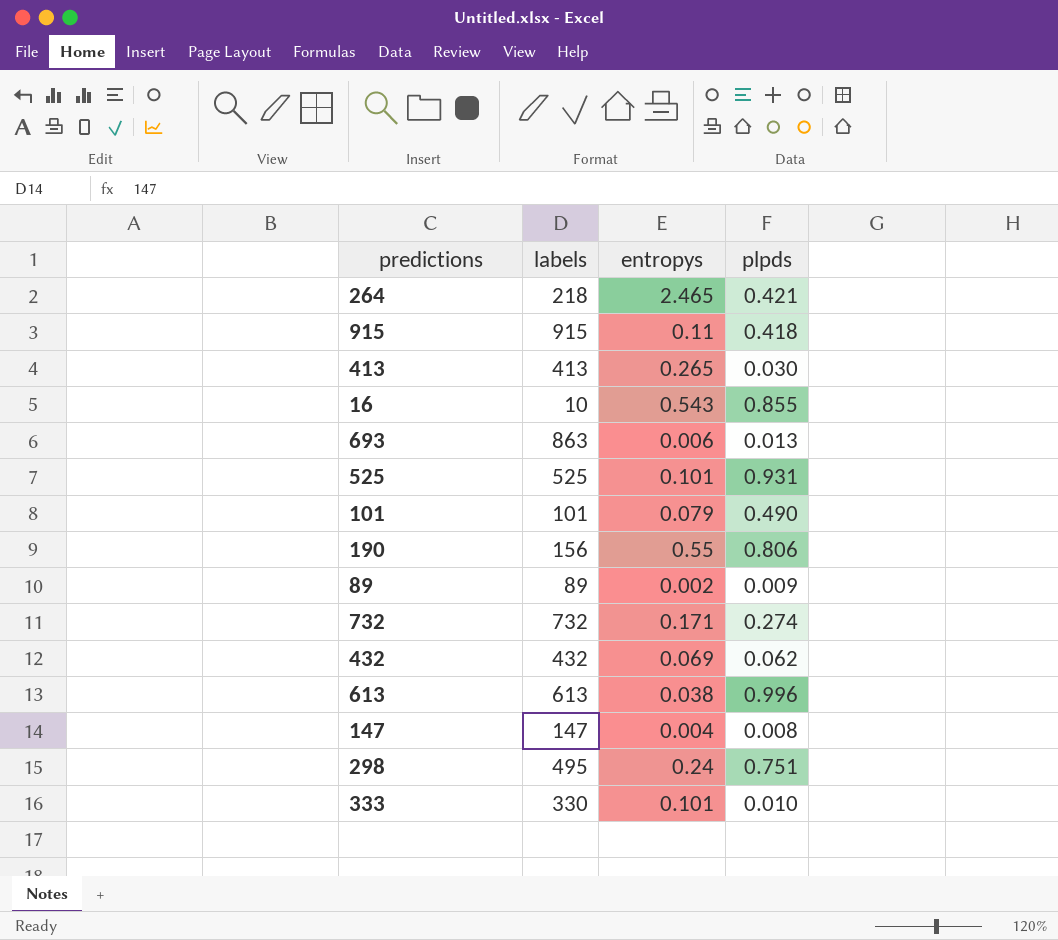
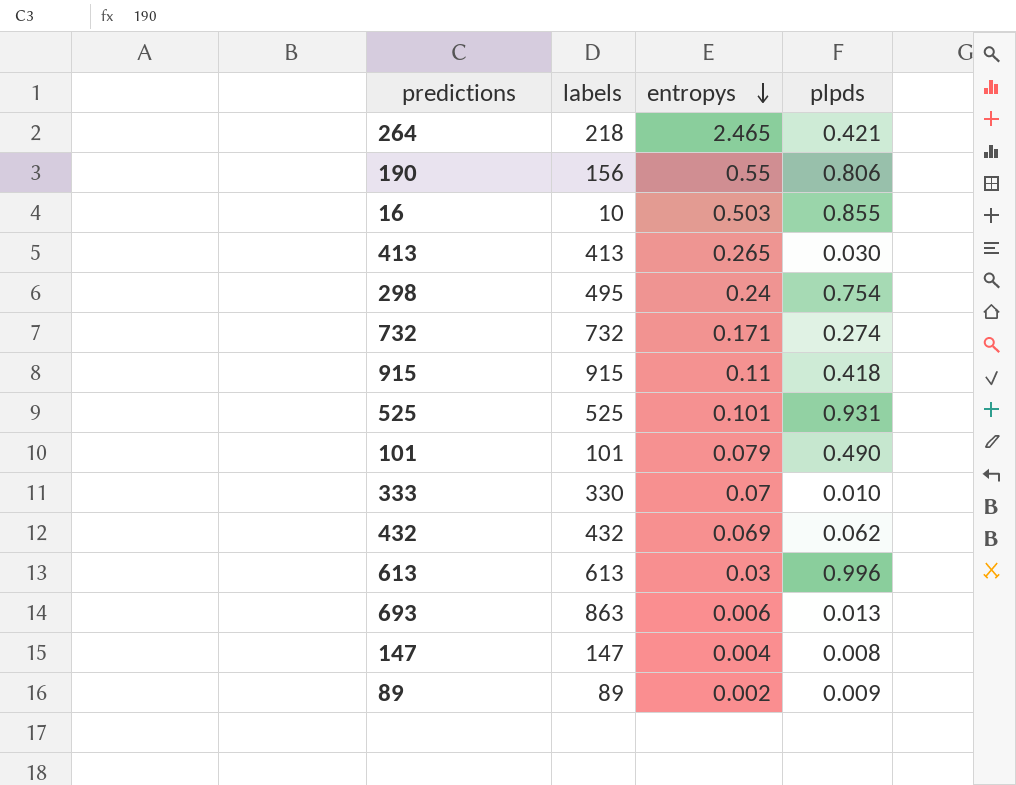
row order: none -> entropys descending
16 | entropys: 0.543 -> 0.503
298 | plpds: 0.751 -> 0.754
333 | entropys: 0.101 -> 0.07
613 | entropys: 0.038 -> 0.03

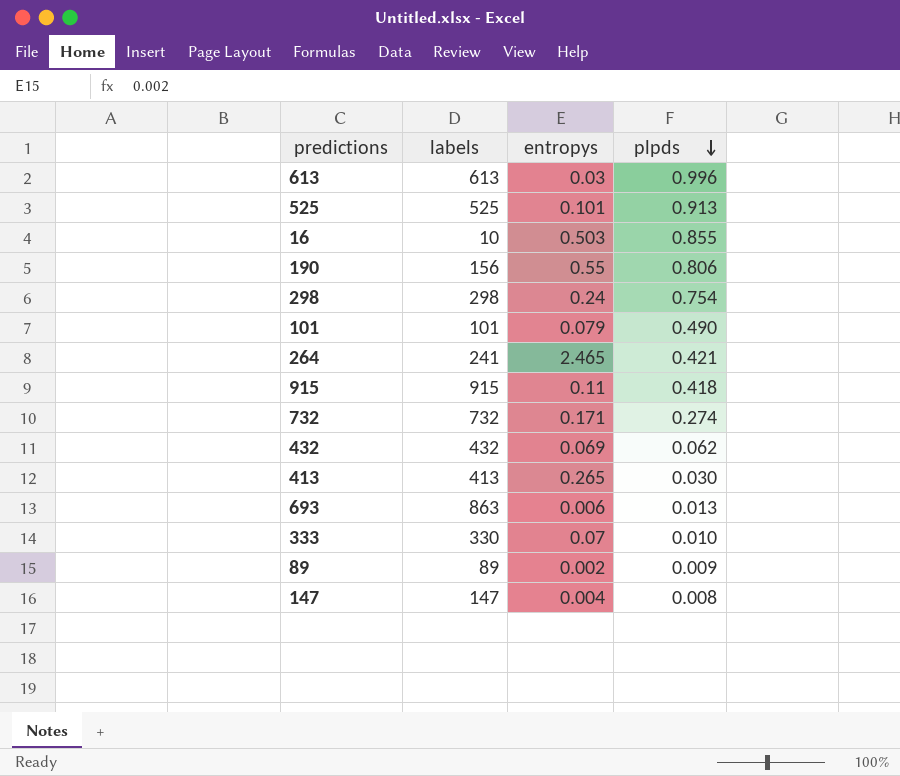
row order: entropys descending -> plpds descending
525 | plpds: 0.931 -> 0.913
298 | labels: 495 -> 298
264 | labels: 218 -> 241

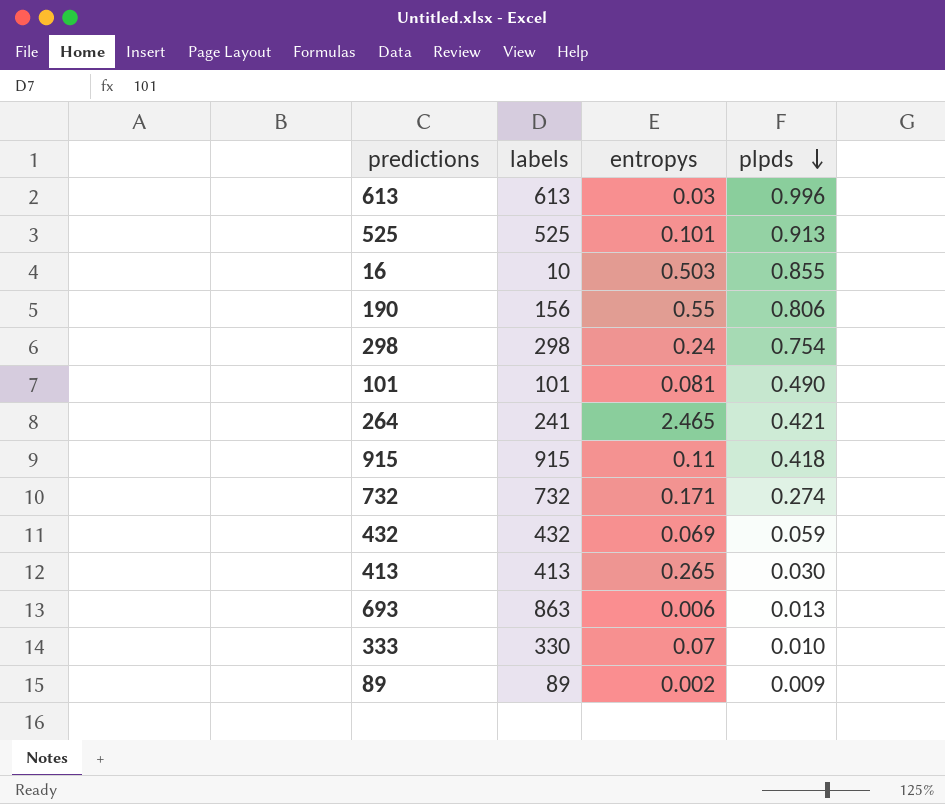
row 147: 147 | 0.004 | 0.008 -> none
101 | entropys: 0.079 -> 0.081
432 | plpds: 0.062 -> 0.059

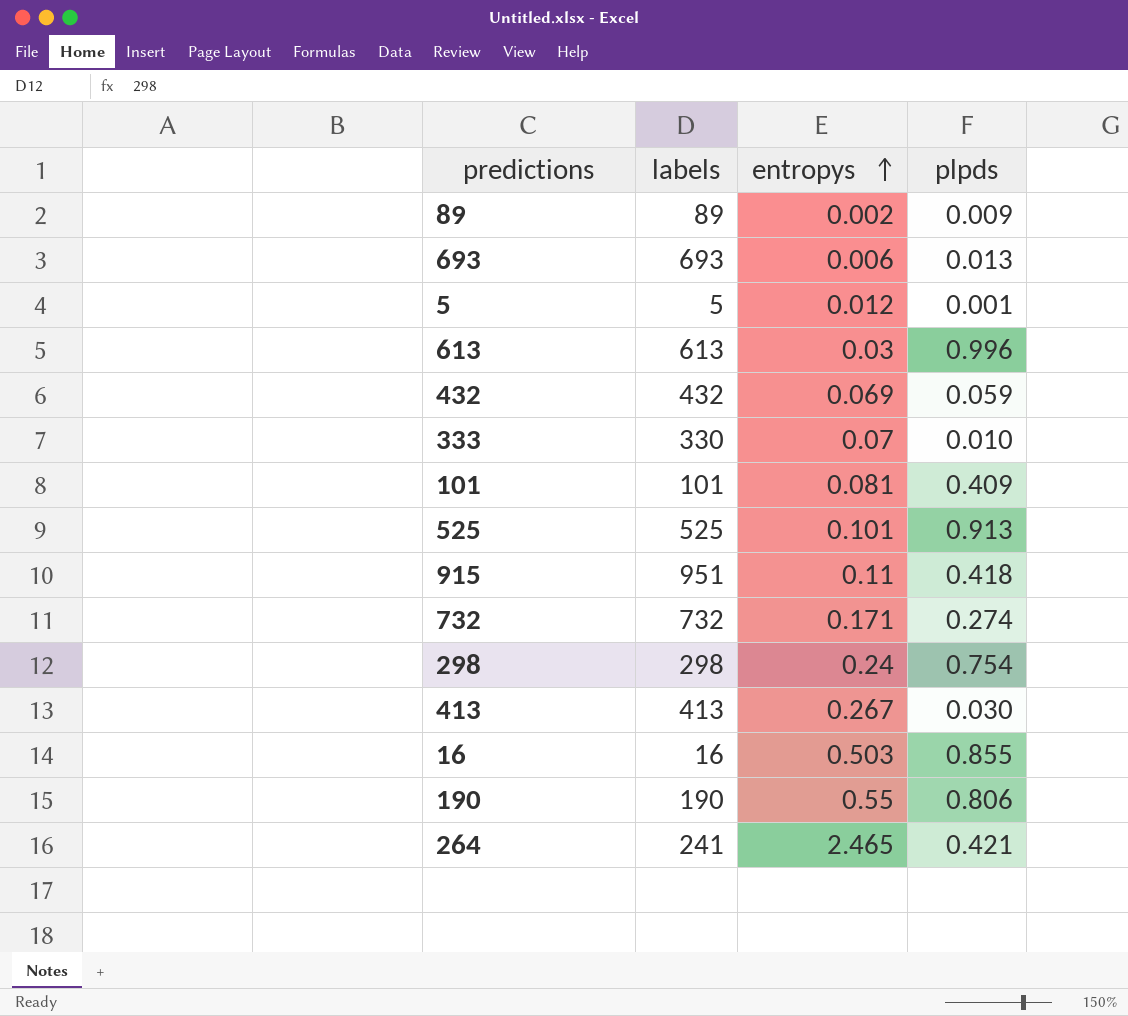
row order: plpds descending -> entropys ascending
693 | labels: 863 -> 693
row 5: none -> 5 | 0.012 | 0.001
101 | plpds: 0.490 -> 0.409
915 | labels: 915 -> 951
413 | entropys: 0.265 -> 0.267
16 | labels: 10 -> 16
190 | labels: 156 -> 190

